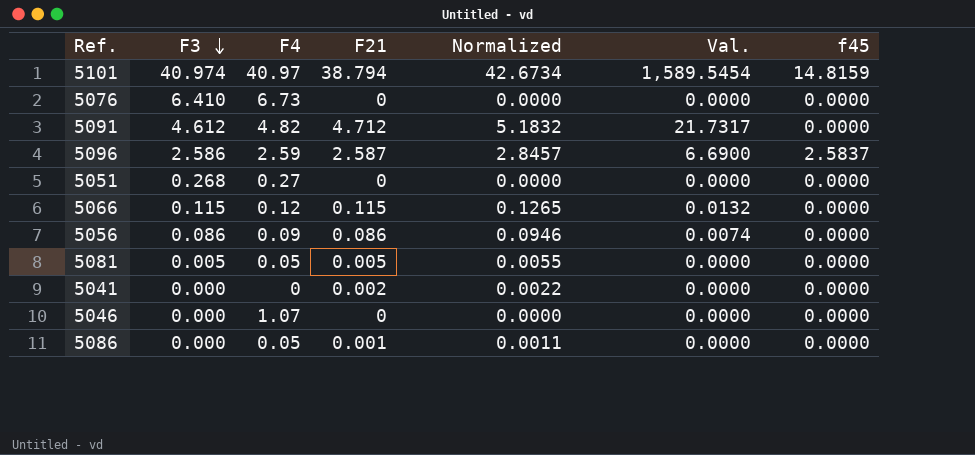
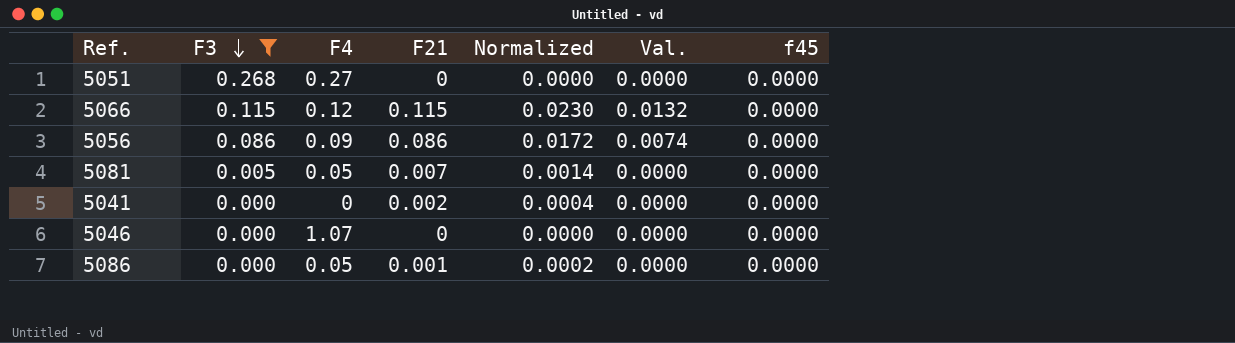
filter: none -> F3 <= 0.268
column Normalized | formula: [F21] * 1.1 -> [F21] * 0.2
5081 | F21: 0.005 -> 0.007

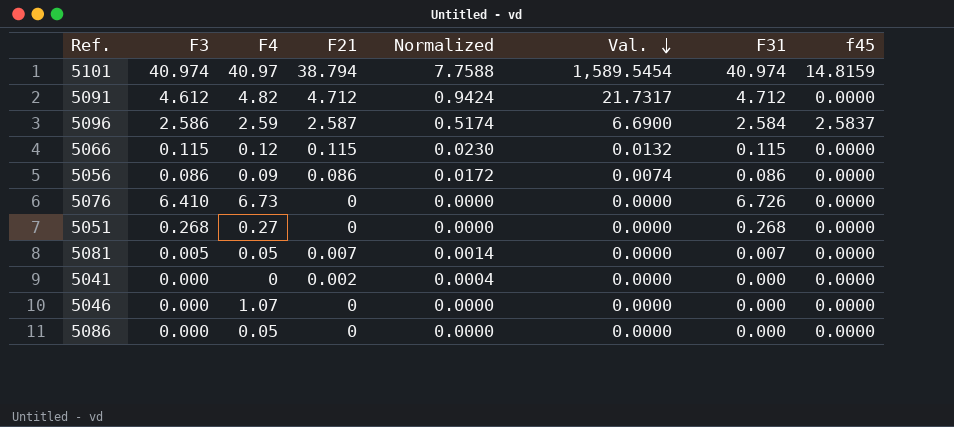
filter: F3 <= 0.268 -> none
row order: F3 descending -> Val. descending
column F31 | position: none -> 7
5086 | F21: 0.001 -> 0
5086 | Normalized: 0.0002 -> 0.0000

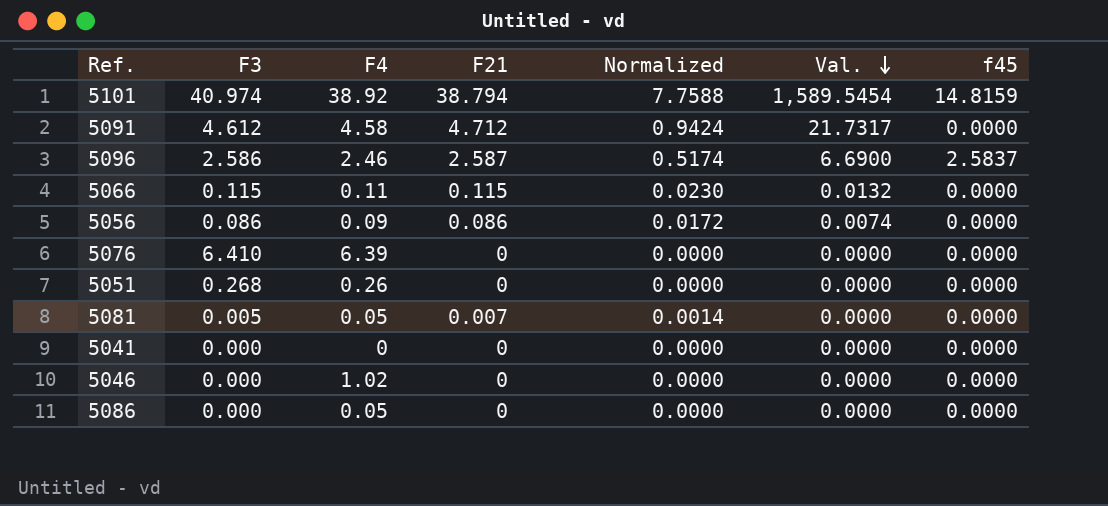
column F31 | position: 7 -> none
5101 | F4: 40.97 -> 38.92
5091 | F4: 4.82 -> 4.58
5096 | F4: 2.59 -> 2.46
5066 | F4: 0.12 -> 0.11
5076 | F4: 6.73 -> 6.39
5051 | F4: 0.27 -> 0.26
5041 | F21: 0.002 -> 0
5041 | Normalized: 0.0004 -> 0.0000
5046 | F4: 1.07 -> 1.02

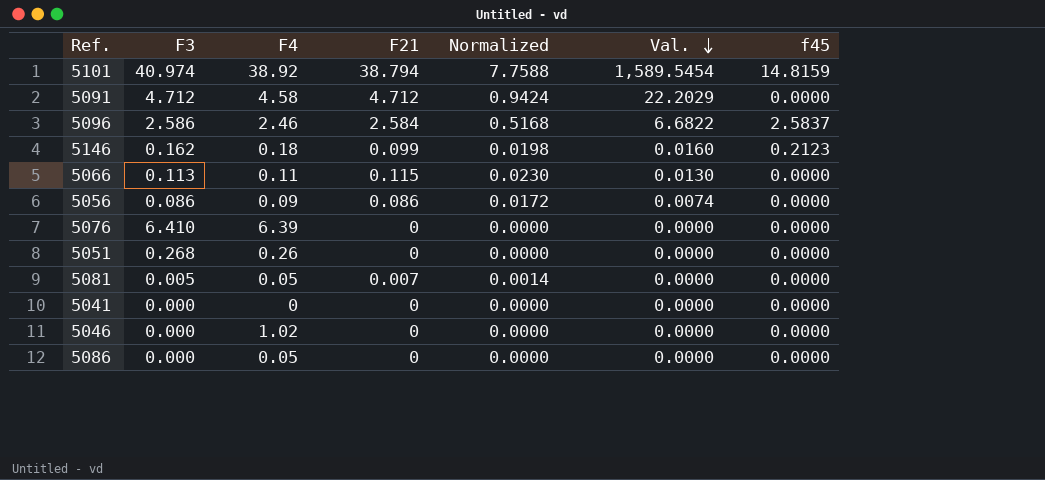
5091 | F3: 4.612 -> 4.712
5091 | Val.: 21.7317 -> 22.2029
5096 | F21: 2.587 -> 2.584
5096 | Normalized: 0.5174 -> 0.5168
5096 | Val.: 6.6900 -> 6.6822
row 5146: none -> 0.162 | 0.18 | 0.099 | 0.0198 | 0.0160 | 0.2123
5066 | F3: 0.115 -> 0.113
5066 | Val.: 0.0132 -> 0.0130

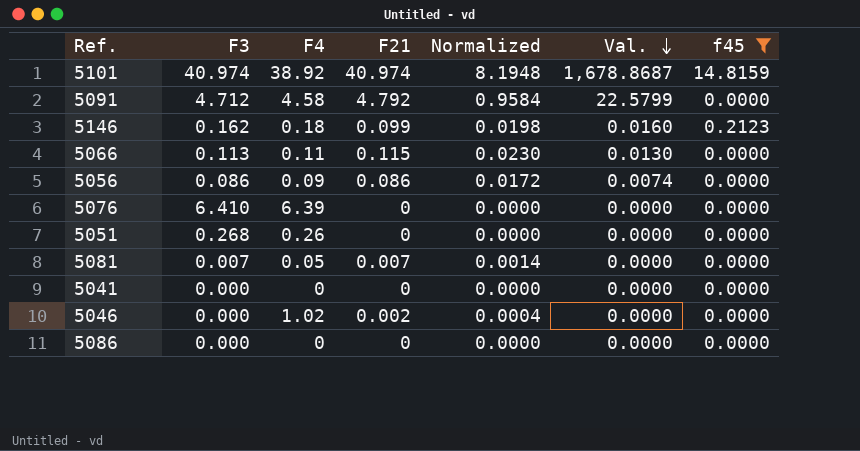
filter: none -> f45 != 2.5837
5101 | F21: 38.794 -> 40.974
5101 | Normalized: 7.7588 -> 8.1948
5101 | Val.: 1,589.5454 -> 1,678.8687
5091 | F21: 4.712 -> 4.792
5091 | Normalized: 0.9424 -> 0.9584
5091 | Val.: 22.2029 -> 22.5799
5081 | F3: 0.005 -> 0.007
5046 | F21: 0 -> 0.002
5046 | Normalized: 0.0000 -> 0.0004
5086 | F4: 0.05 -> 0

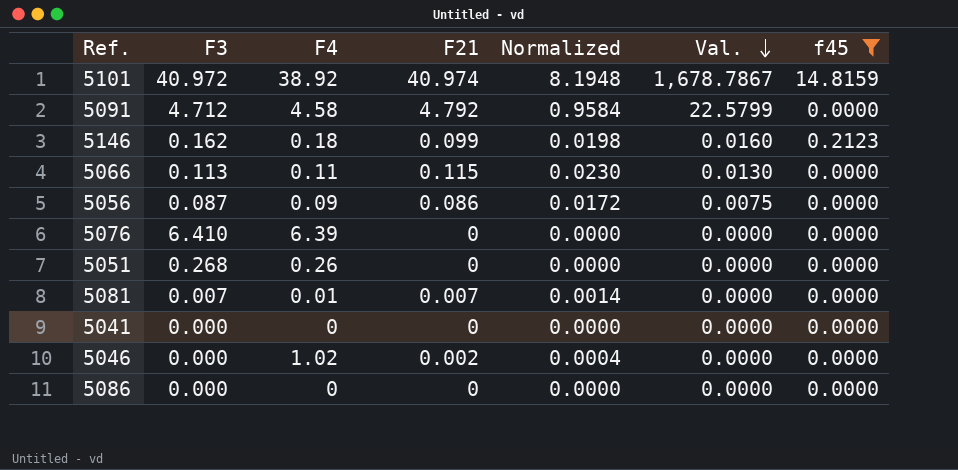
5101 | F3: 40.974 -> 40.972
5101 | Val.: 1,678.8687 -> 1,678.7867
5056 | F3: 0.086 -> 0.087
5056 | Val.: 0.0074 -> 0.0075
5081 | F4: 0.05 -> 0.01

